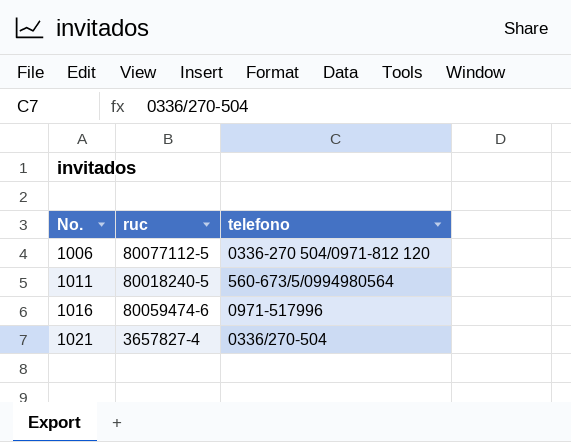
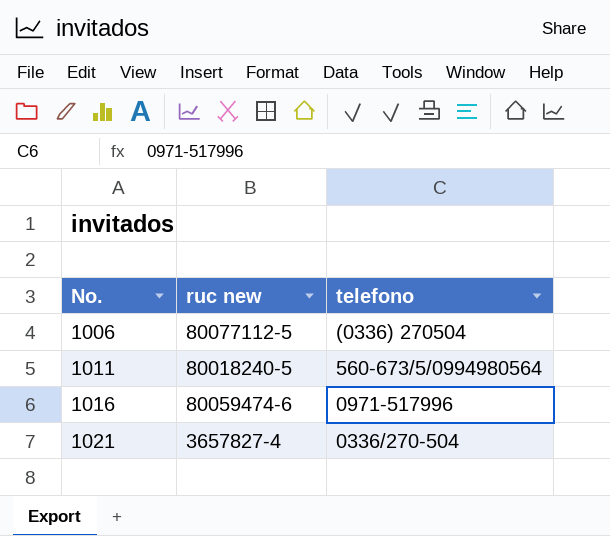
column name: ruc -> ruc new
1006 | telefono: 0336-270 504/0971-812 120 -> (0336) 270504

